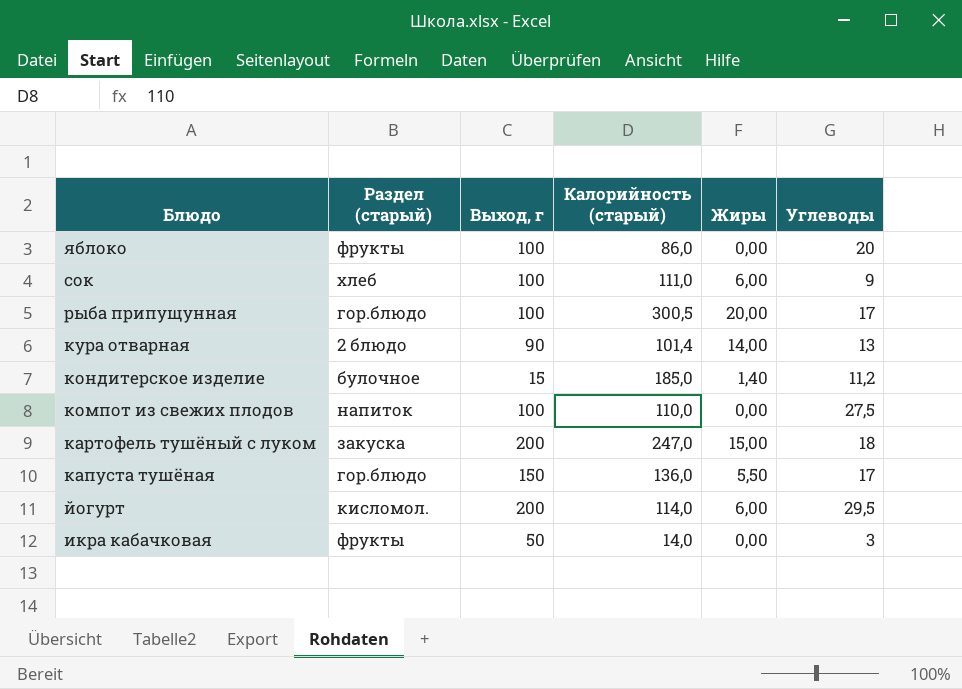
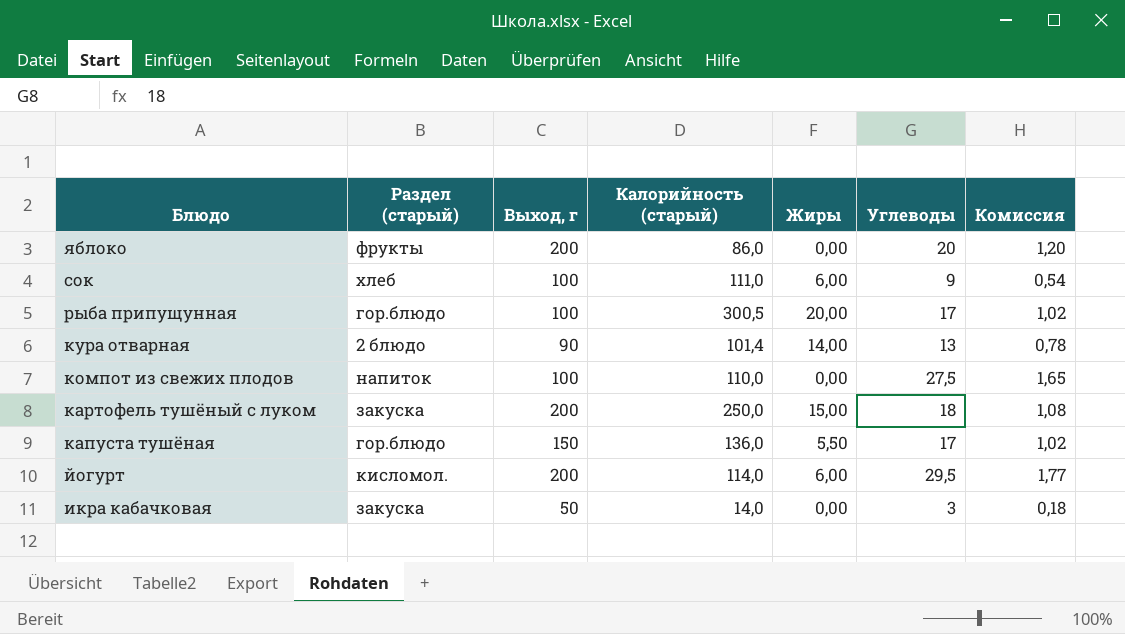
column Комиссия | formula: none -> [Углеводы] * 0,06
row кондитерское изделие: булочное | 15 | 185,0 | 1,40 | 11,2 -> none
яблоко | Выход, г: 100 -> 200
картофель тушёный с луком | Калорийность (старый): 247,0 -> 250,0
икра кабачковая | Раздел (старый): фрукты -> закуска

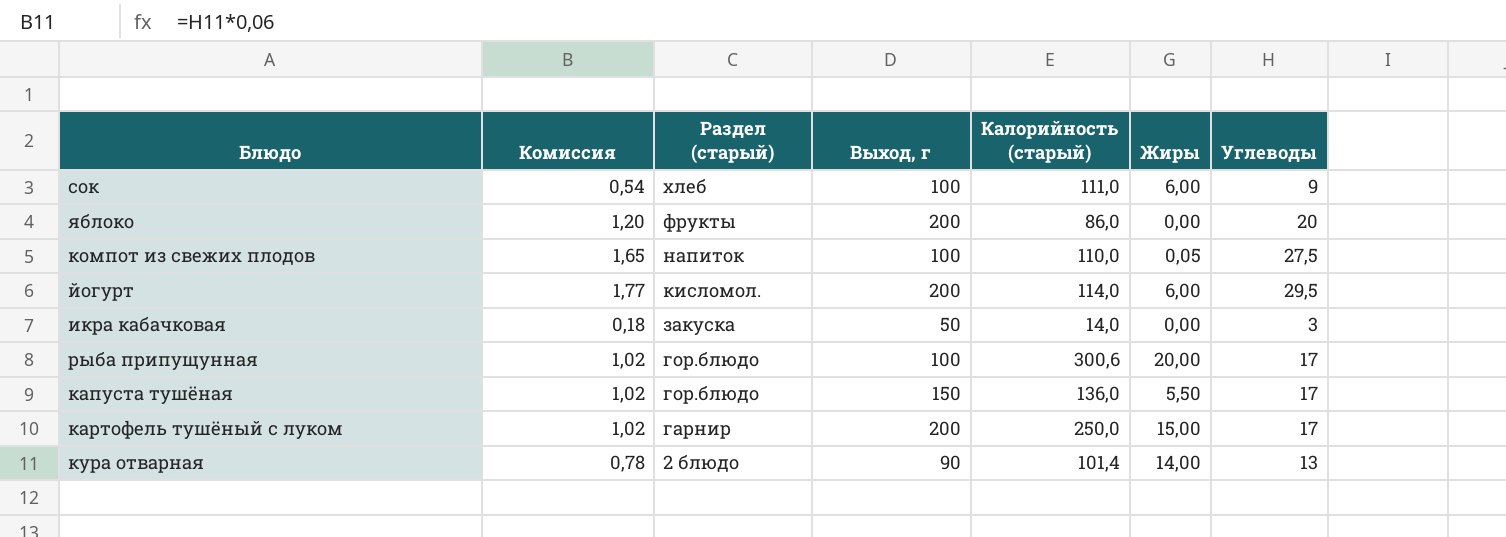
row order: Блюдо descending -> Раздел (старый) descending
column Комиссия | position: 7 -> 2
компот из свежих плодов | Жиры: 0,00 -> 0,05
рыба припущунная | Калорийность (старый): 300,5 -> 300,6
картофель тушёный с луком | Комиссия: 1,08 -> 1,02
картофель тушёный с луком | Раздел (старый): закуска -> гарнир
картофель тушёный с луком | Углеводы: 18 -> 17

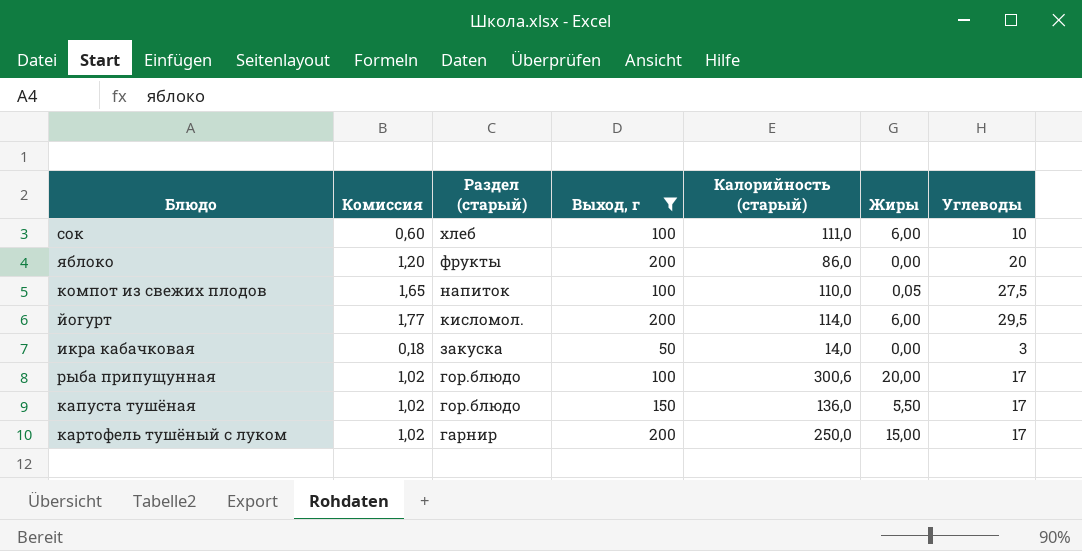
filter: none -> Выход, г != 90
сок | Комиссия: 0,54 -> 0,60
сок | Углеводы: 9 -> 10

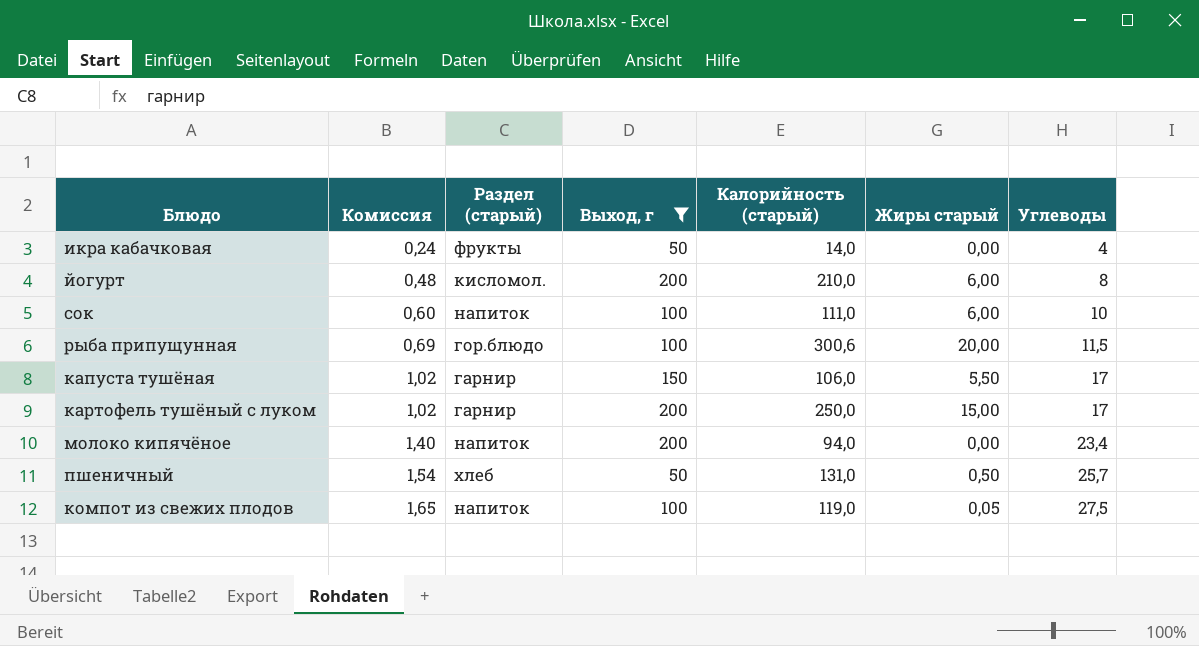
row order: Раздел (старый) descending -> Комиссия ascending
column name: Жиры -> Жиры старый
row яблоко: 1,20 | фрукты | 200 | 86,0 | 0,00 | 20 -> none
икра кабачковая | Комиссия: 0,18 -> 0,24
икра кабачковая | Раздел (старый): закуска -> фрукты
икра кабачковая | Углеводы: 3 -> 4
йогурт | Комиссия: 1,77 -> 0,48
йогурт | Калорийность (старый): 114,0 -> 210,0
йогурт | Углеводы: 29,5 -> 8
сок | Раздел (старый): хлеб -> напиток
рыба припущунная | Комиссия: 1,02 -> 0,69
рыба припущунная | Углеводы: 17 -> 11,5
капуста тушёная | Раздел (старый): гор.блюдо -> гарнир
капуста тушёная | Калорийность (старый): 136,0 -> 106,0
row молоко кипячёное: none -> 1,40 | напиток | 200 | 94,0 | 0,00 | 23,4
row пшеничный: none -> 1,54 | хлеб | 50 | 131,0 | 0,50 | 25,7
компот из свежих плодов | Калорийность (старый): 110,0 -> 119,0

